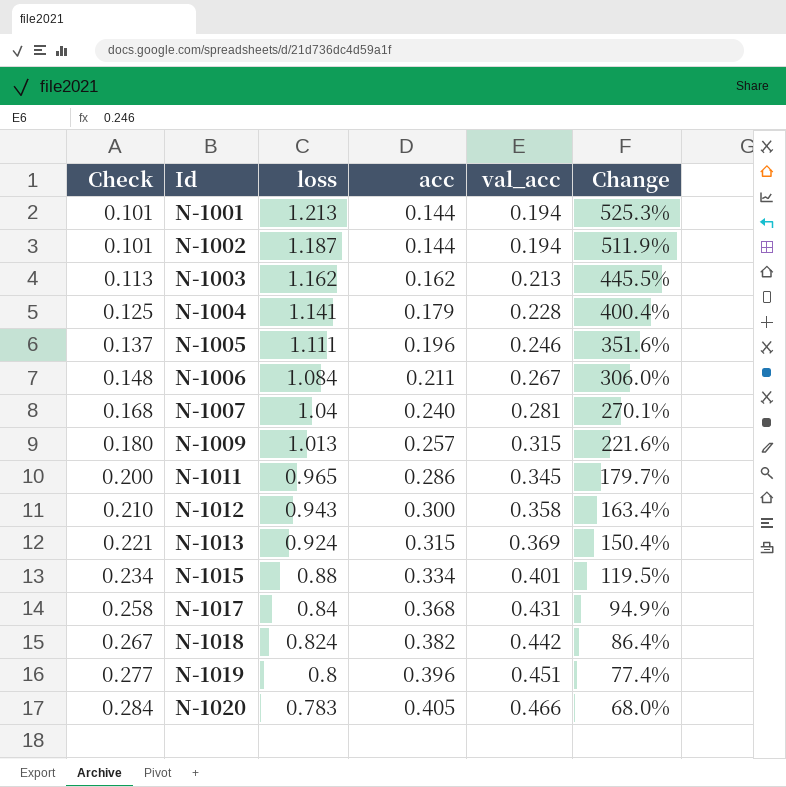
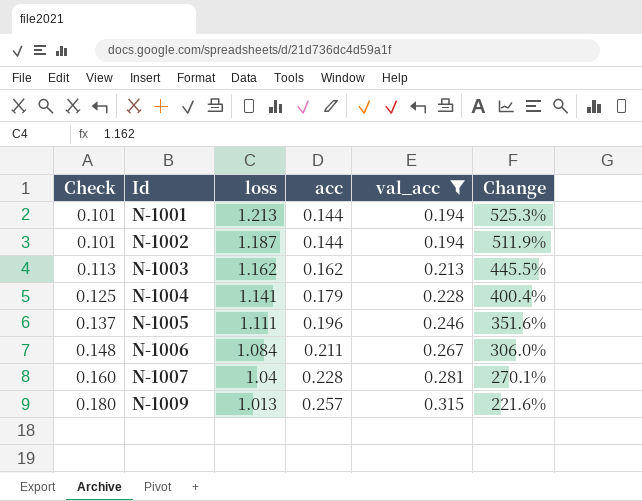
filter: none -> val_acc <= 0.315
N-1007 | Check: 0.168 -> 0.160
N-1007 | acc: 0.240 -> 0.228

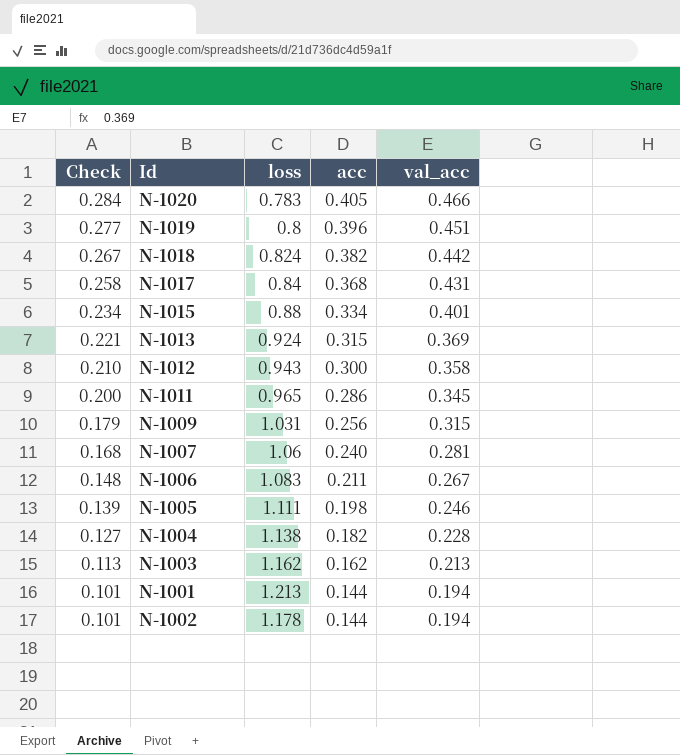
filter: val_acc <= 0.315 -> none
row order: Check ascending -> Check descending
column Change | formula: ([loss] - [val_acc]) / [val_acc] -> none
N-1009 | Check: 0.180 -> 0.179
N-1009 | loss: 1.013 -> 1.031
N-1009 | acc: 0.257 -> 0.256
N-1007 | Check: 0.160 -> 0.168
N-1007 | loss: 1.04 -> 1.06
N-1007 | acc: 0.228 -> 0.240
N-1006 | loss: 1.084 -> 1.083
N-1005 | Check: 0.137 -> 0.139
N-1005 | acc: 0.196 -> 0.198
N-1004 | Check: 0.125 -> 0.127
N-1004 | loss: 1.141 -> 1.138
N-1004 | acc: 0.179 -> 0.182
N-1002 | loss: 1.187 -> 1.178

